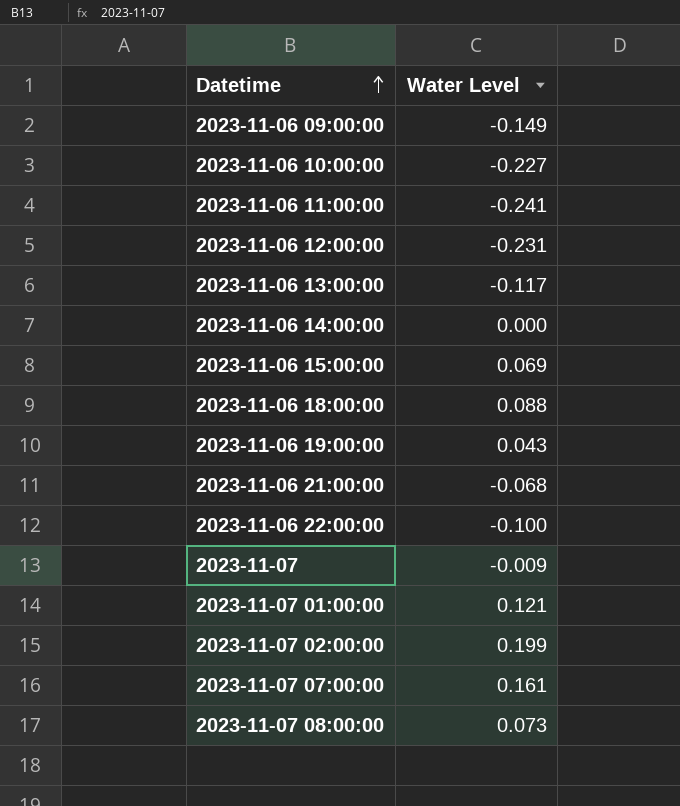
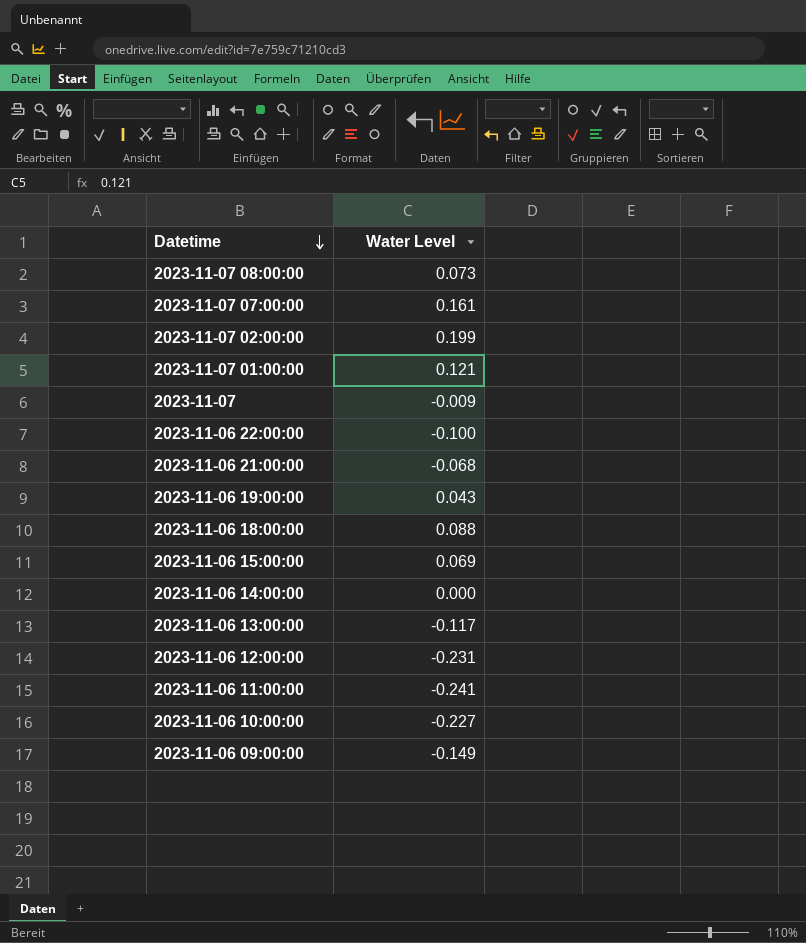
row order: Datetime ascending -> Datetime descending

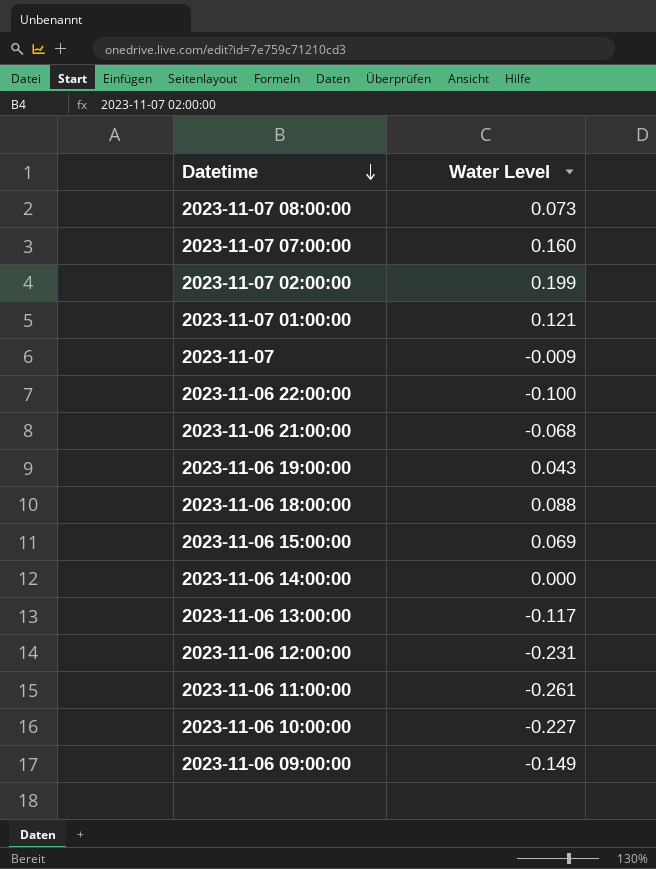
2023-11-07 07:00:00 | Water Level: 0.161 -> 0.160
2023-11-06 11:00:00 | Water Level: -0.241 -> -0.261

